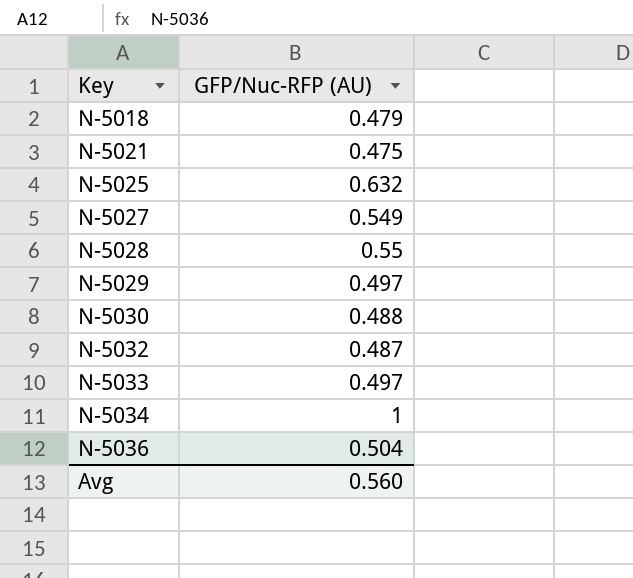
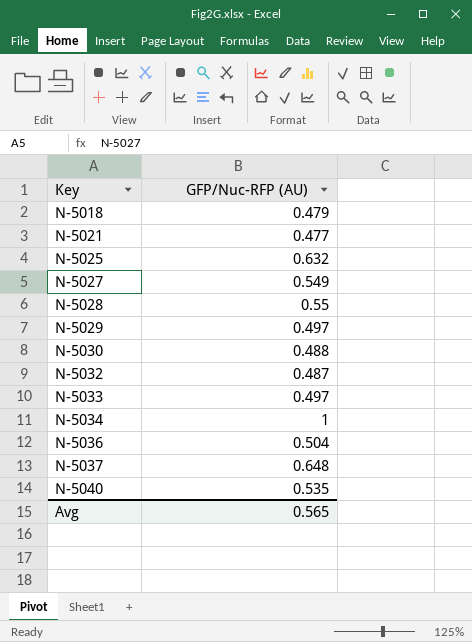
N-5021 | GFP/Nuc-RFP (AU): 0.475 -> 0.477
row N-5037: none -> 0.648
row N-5040: none -> 0.535
Avg | GFP/Nuc-RFP (AU): 0.560 -> 0.565

